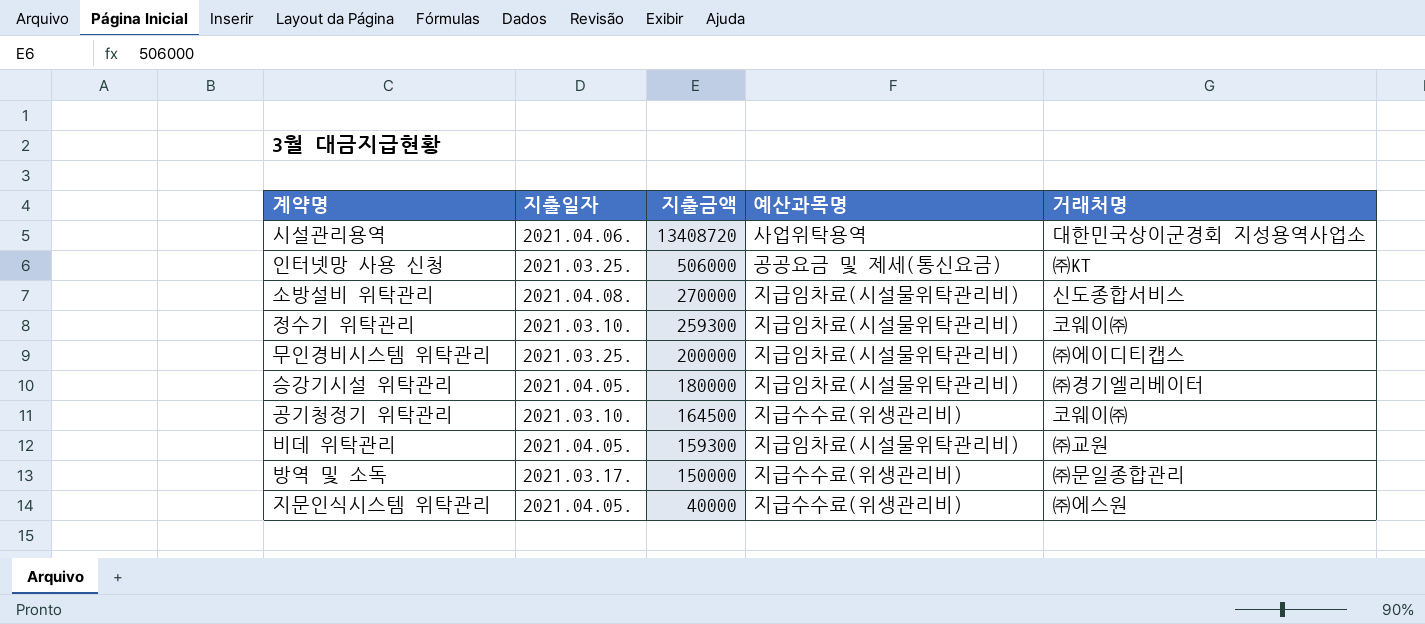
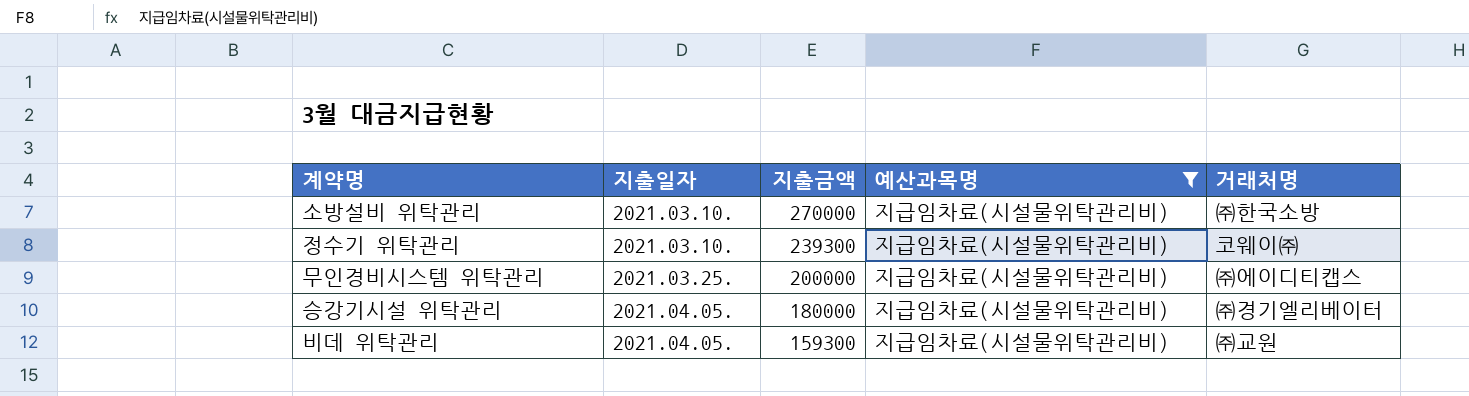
filter: none -> 예산과목명 = 지급임차료(시설물위탁관리비)
소방설비 위탁관리 | 지출일자: 2021.04.08. -> 2021.03.10.
소방설비 위탁관리 | 거래처명: 신도종합서비스 -> ㈜한국소방
정수기 위탁관리 | 지출금액: 259300 -> 239300

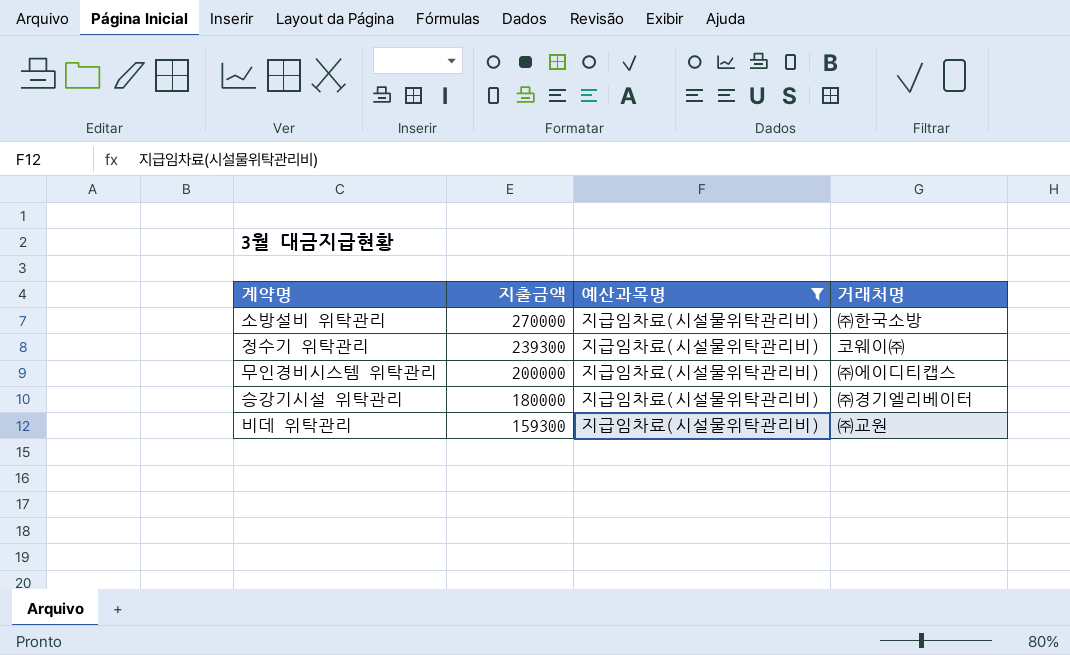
column 지출일자 | position: 2 -> none

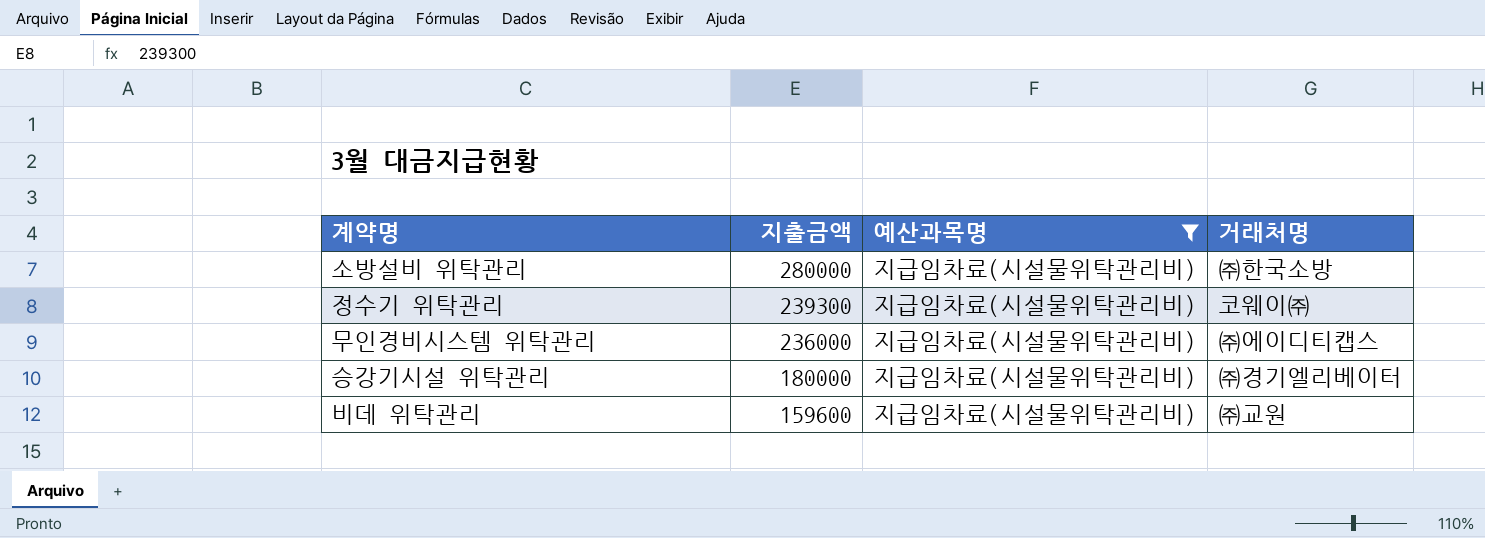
소방설비 위탁관리 | 지출금액: 270000 -> 280000
무인경비시스템 위탁관리 | 지출금액: 200000 -> 236000
비데 위탁관리 | 지출금액: 159300 -> 159600

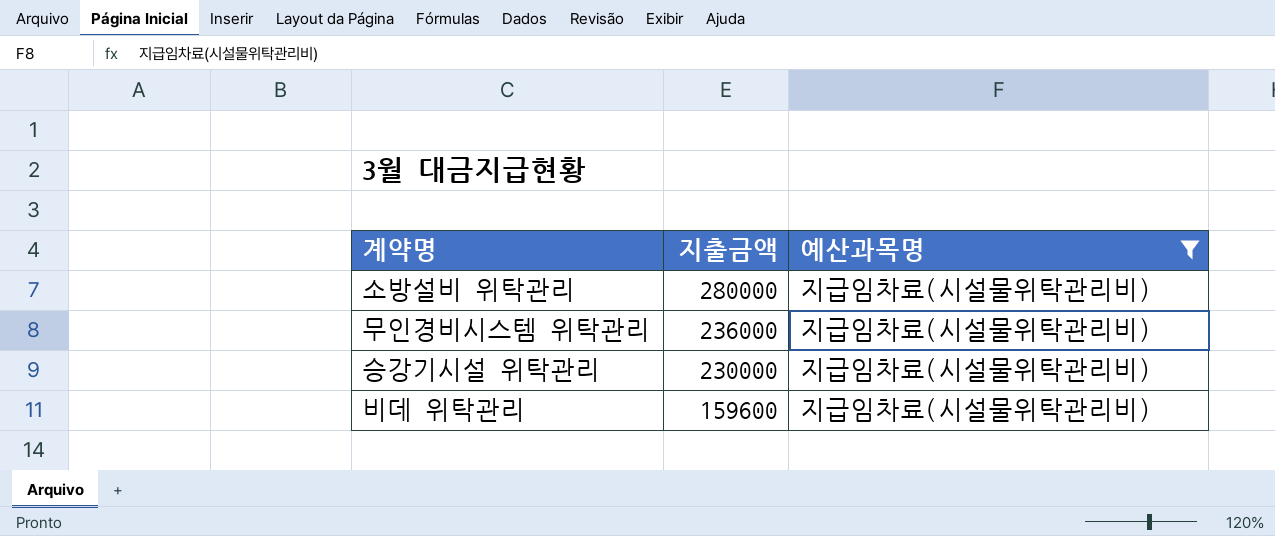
column 거래처명 | position: 4 -> none
row 정수기 위탁관리: 239300 | 지급임차료(시설물위탁관리비) | 코웨이㈜ -> none
승강기시설 위탁관리 | 지출금액: 180000 -> 230000

